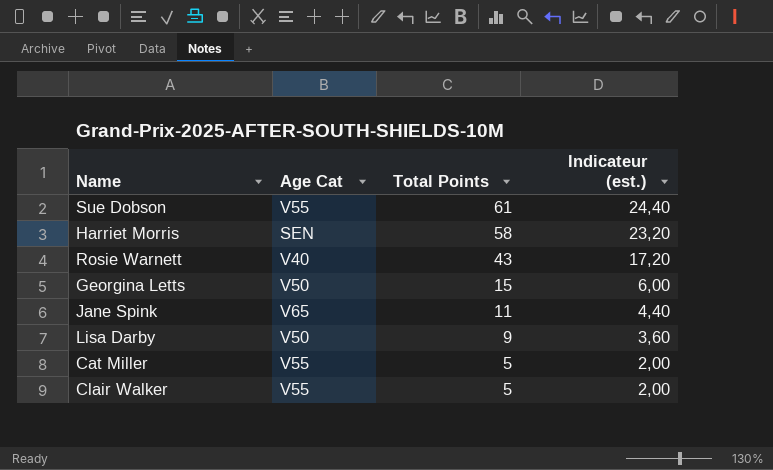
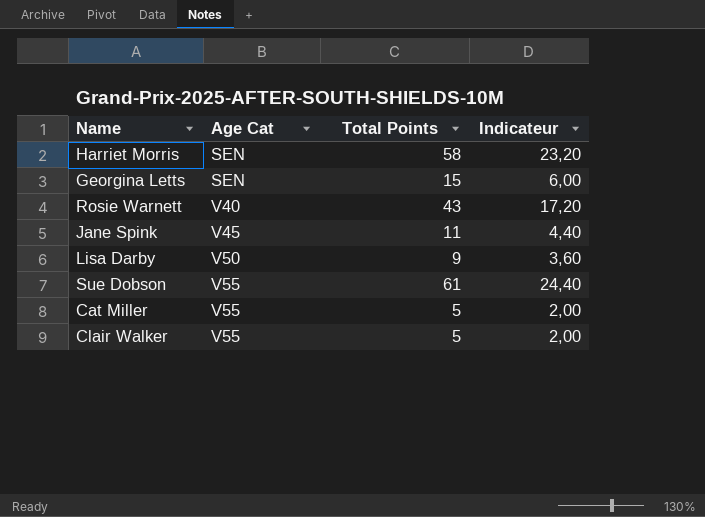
row order: Total Points descending -> Age Cat ascending
column name: Indicateur (est.) -> Indicateur
Georgina Letts | Age Cat: V50 -> SEN
Jane Spink | Age Cat: V65 -> V45

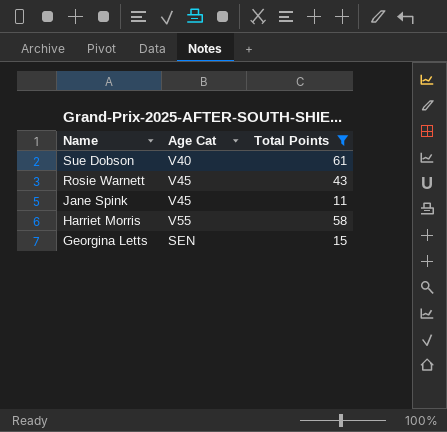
filter: none -> Total Points >= 11
row order: Age Cat ascending -> Name descending
column Indicateur | formula: [Total Points] * 0,4 -> none
Sue Dobson | Age Cat: V55 -> V40
Rosie Warnett | Age Cat: V40 -> V45
Harriet Morris | Age Cat: SEN -> V55

